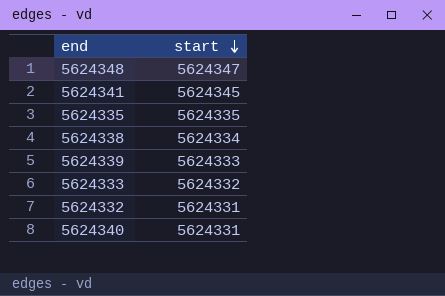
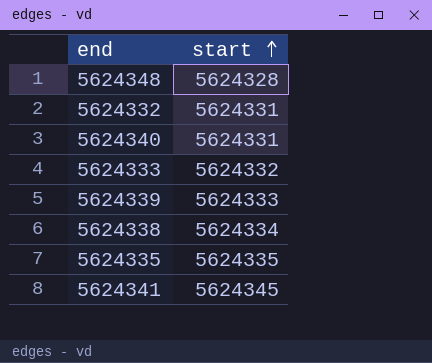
row order: start descending -> start ascending
5624348 | start: 5624347 -> 5624328

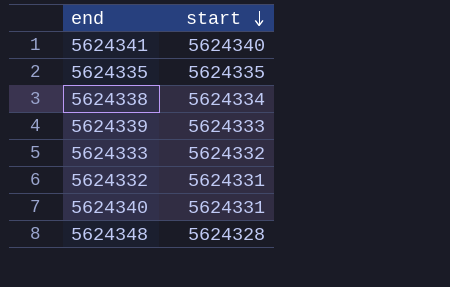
row order: start ascending -> start descending
5624341 | start: 5624345 -> 5624340

